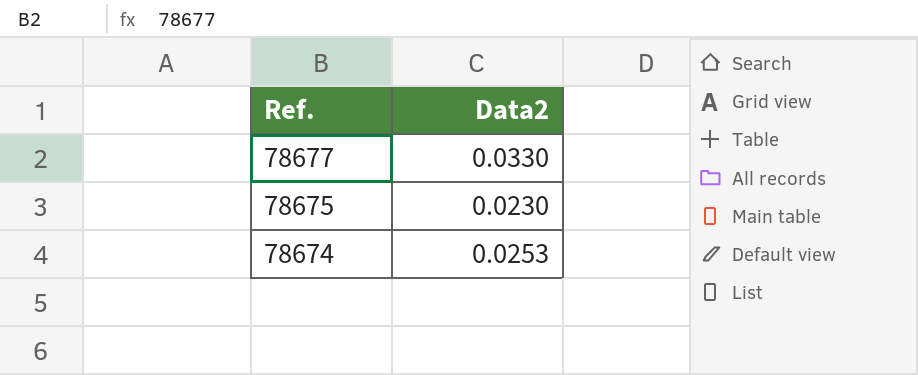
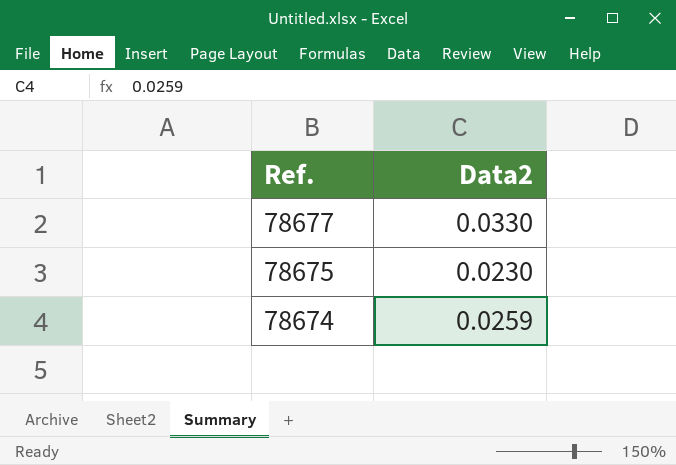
78674 | Data2: 0.0253 -> 0.0259

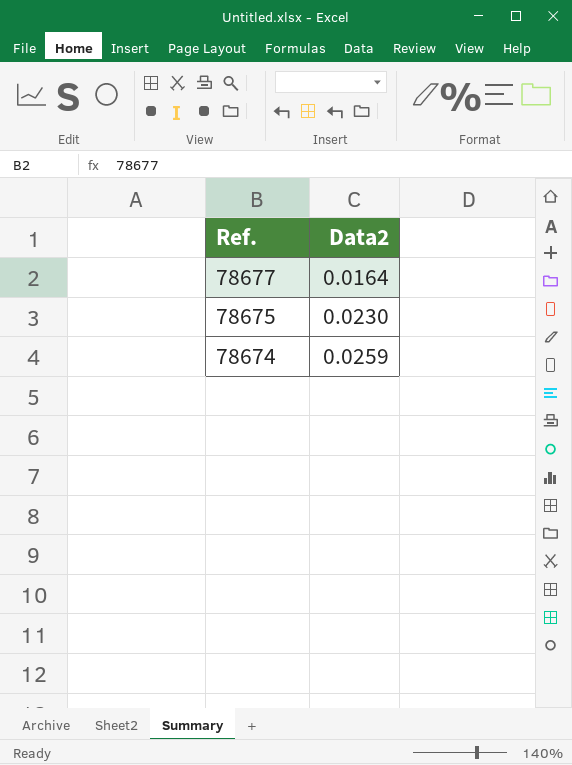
78677 | Data2: 0.0330 -> 0.0164

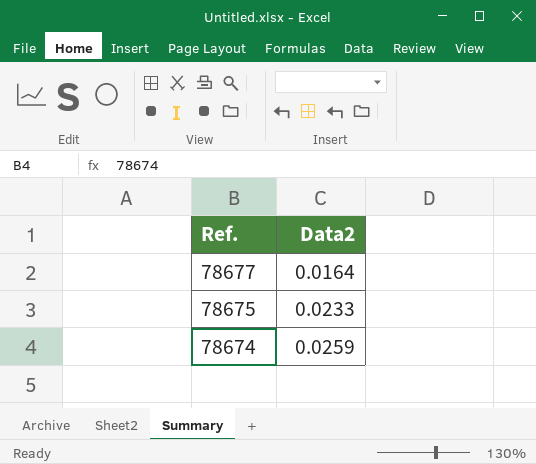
78675 | Data2: 0.0230 -> 0.0233

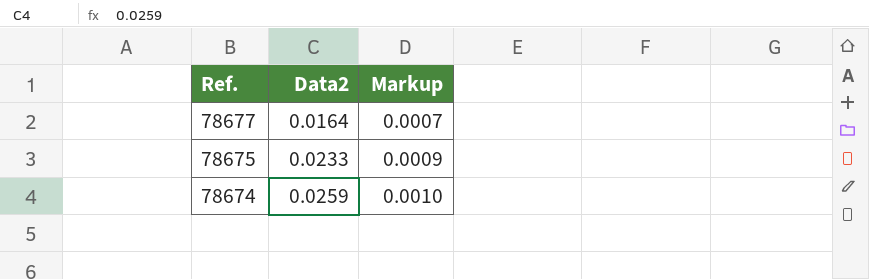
column Markup | formula: none -> [Data2] * 0.04

